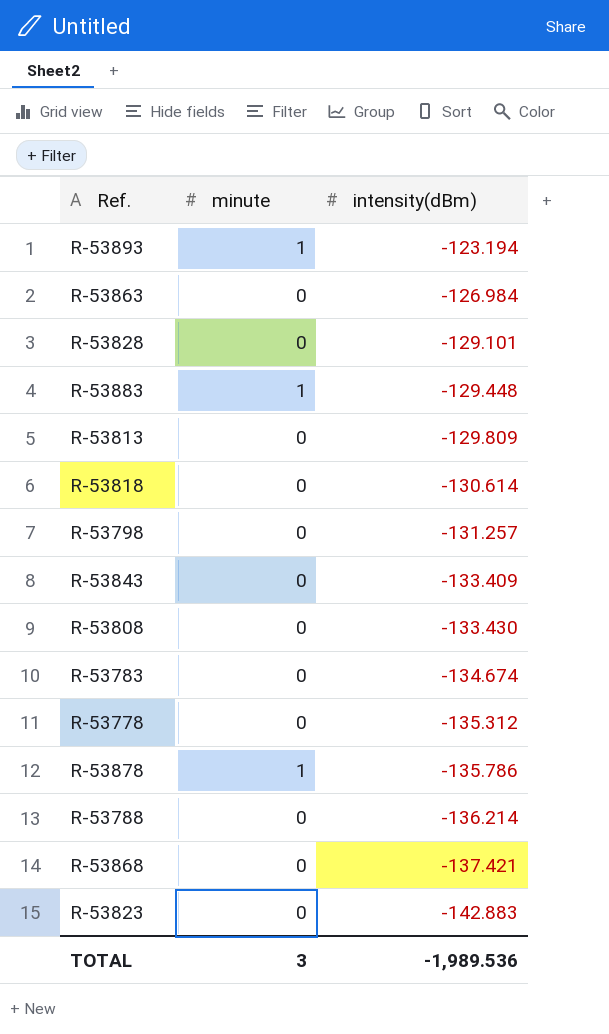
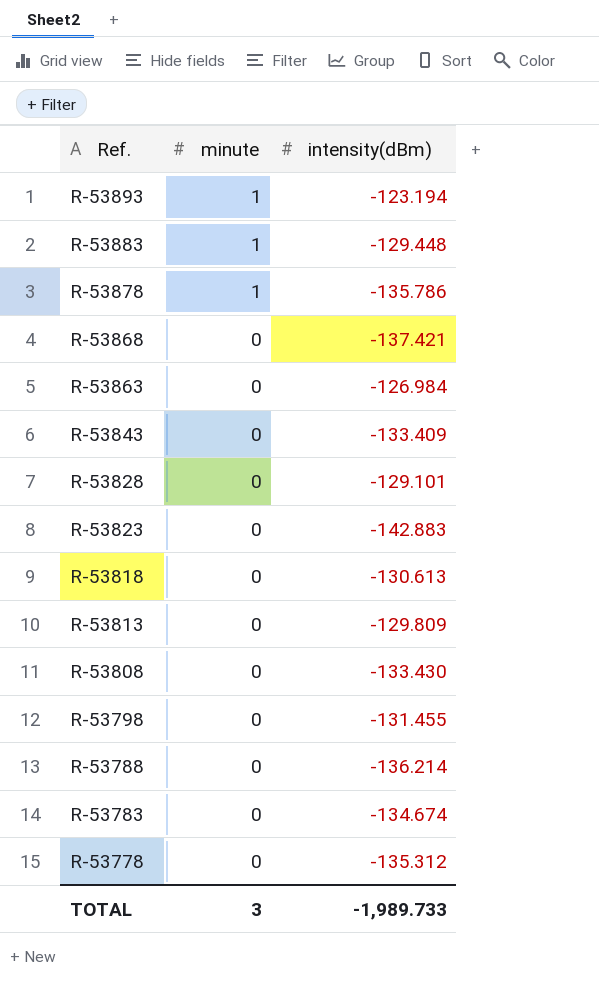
row order: intensity(dBm) descending -> Ref. descending
R-53818 | intensity(dBm): -130.614 -> -130.613
R-53798 | intensity(dBm): -131.257 -> -131.455
TOTAL | intensity(dBm): -1,989.536 -> -1,989.733

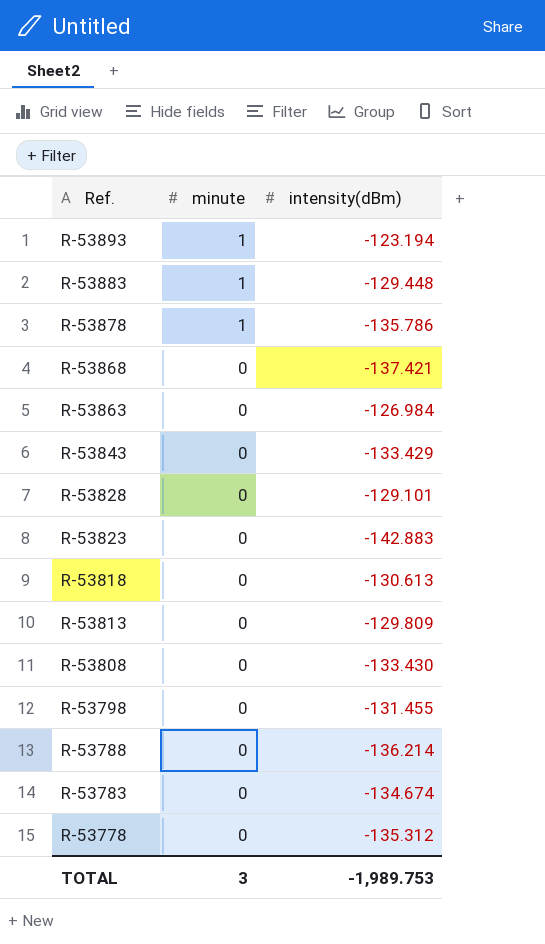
R-53843 | intensity(dBm): -133.409 -> -133.429
TOTAL | intensity(dBm): -1,989.733 -> -1,989.753

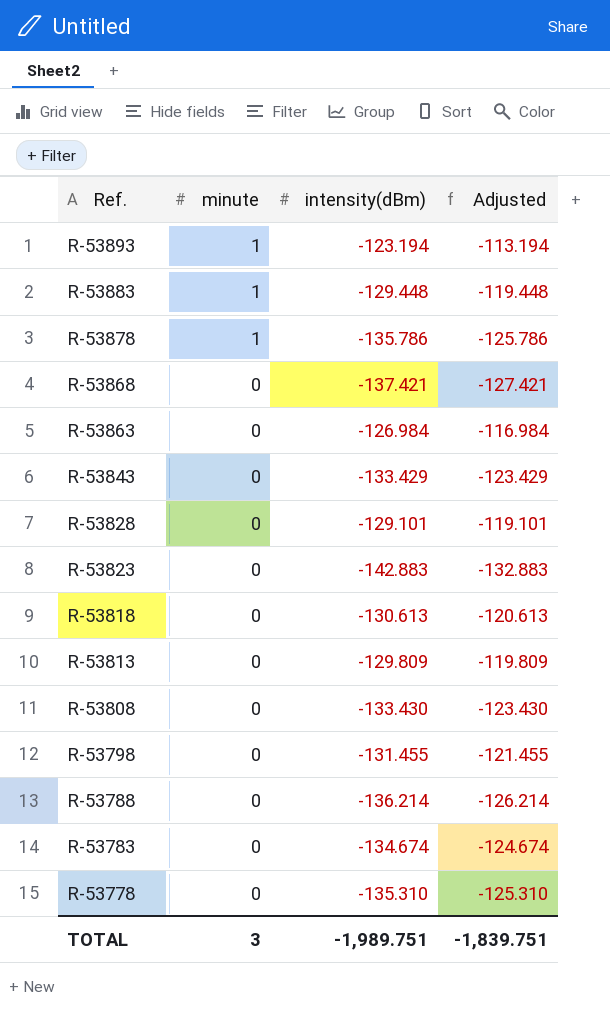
column Adjusted | formula: none -> [intensity(dBm)] + 10
R-53778 | intensity(dBm): -135.312 -> -135.310
TOTAL | intensity(dBm): -1,989.753 -> -1,989.751

